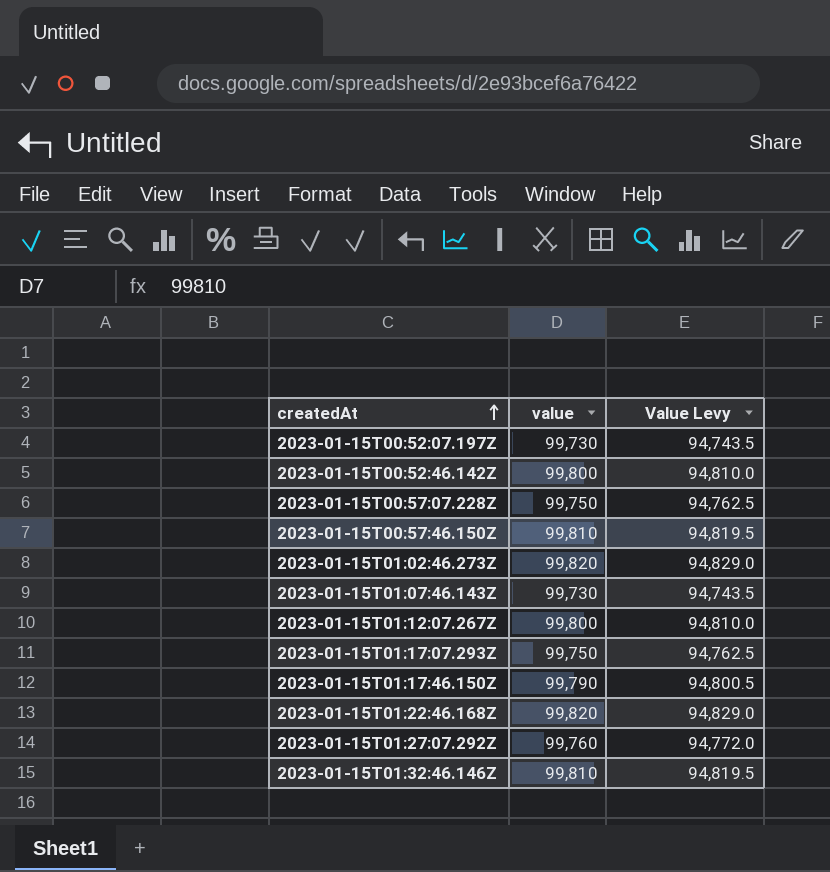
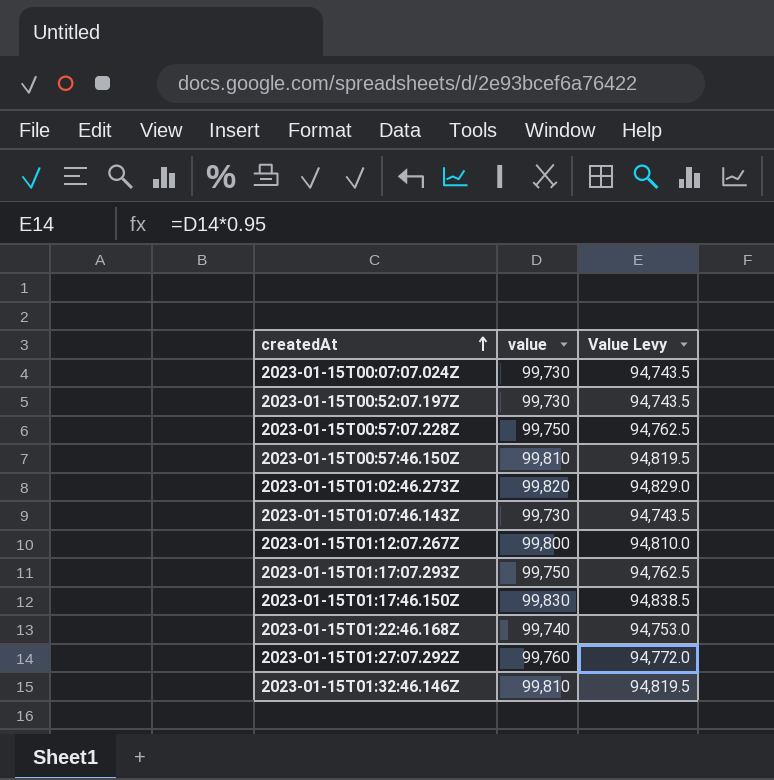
row 2023-01-15T00:52:46.142Z: 99,800 | 94,810.0 -> none
row 2023-01-15T00:07:07.024Z: none -> 99,730 | 94,743.5
2023-01-15T01:17:46.150Z | value: 99,790 -> 99,830
2023-01-15T01:17:46.150Z | Value Levy: 94,800.5 -> 94,838.5
2023-01-15T01:22:46.168Z | value: 99,820 -> 99,740
2023-01-15T01:22:46.168Z | Value Levy: 94,829.0 -> 94,753.0

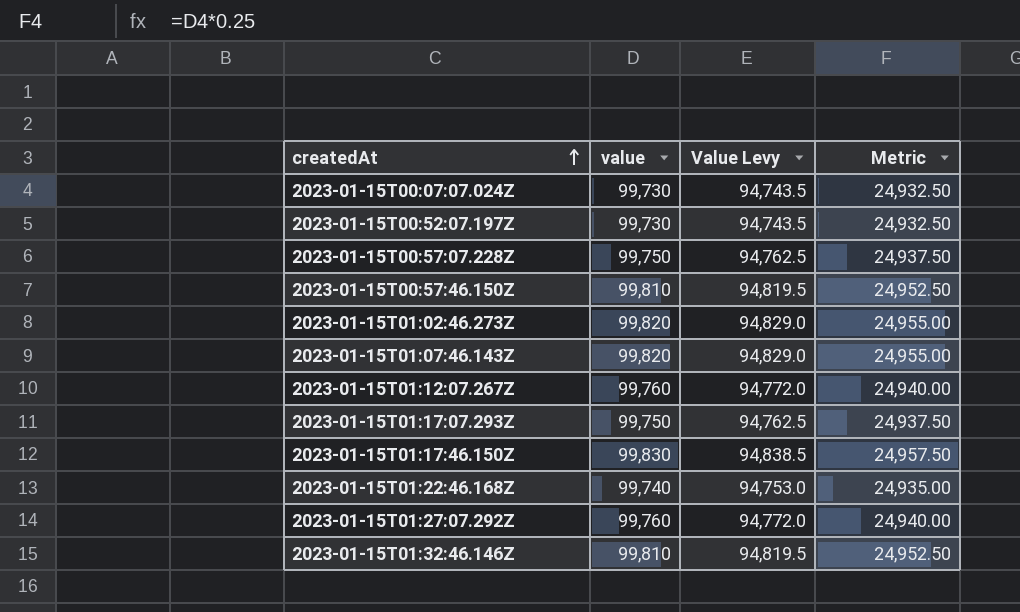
column Metric | formula: none -> [value] * 0.25
2023-01-15T01:07:46.143Z | value: 99,730 -> 99,820
2023-01-15T01:07:46.143Z | Value Levy: 94,743.5 -> 94,829.0
2023-01-15T01:12:07.267Z | value: 99,800 -> 99,760
2023-01-15T01:12:07.267Z | Value Levy: 94,810.0 -> 94,772.0

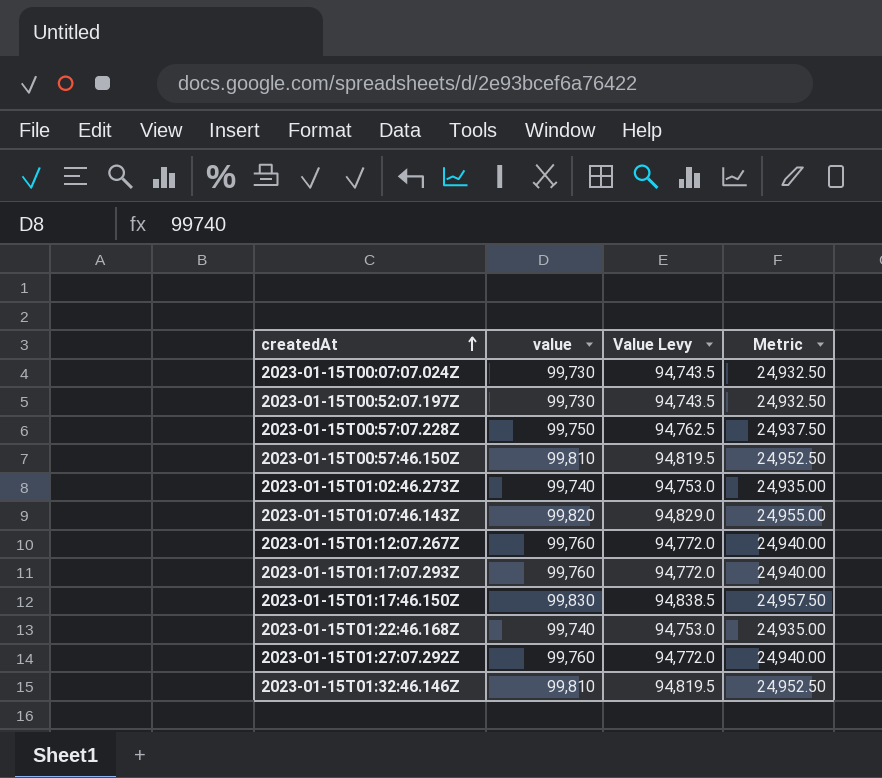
2023-01-15T01:02:46.273Z | value: 99,820 -> 99,740
2023-01-15T01:02:46.273Z | Value Levy: 94,829.0 -> 94,753.0
2023-01-15T01:02:46.273Z | Metric: 24,955.00 -> 24,935.00
2023-01-15T01:17:07.293Z | value: 99,750 -> 99,760
2023-01-15T01:17:07.293Z | Value Levy: 94,762.5 -> 94,772.0
2023-01-15T01:17:07.293Z | Metric: 24,937.50 -> 24,940.00

